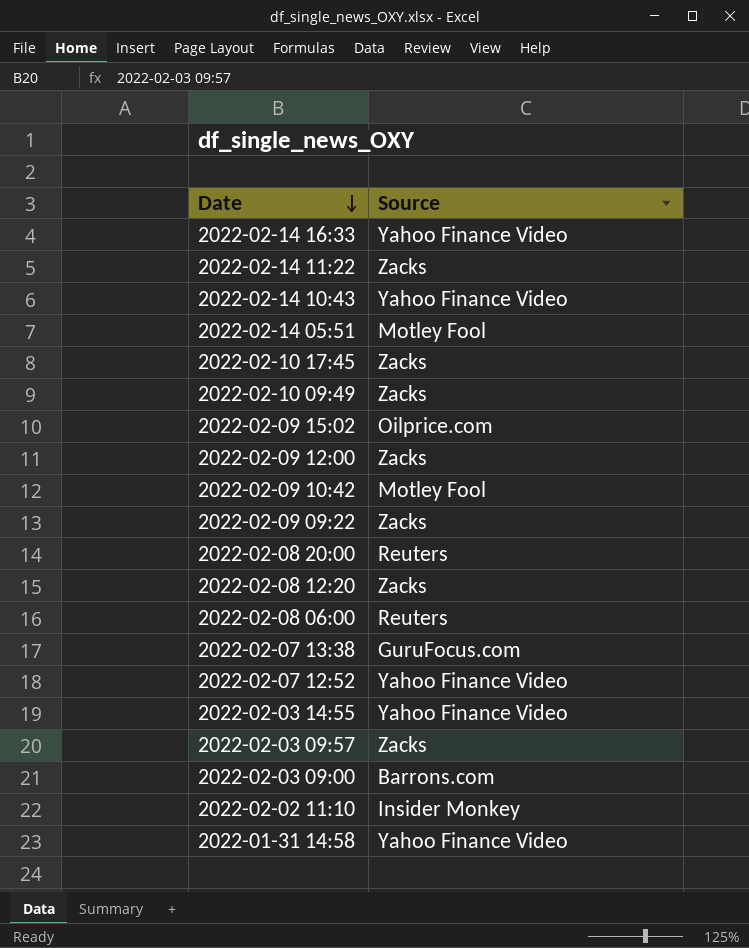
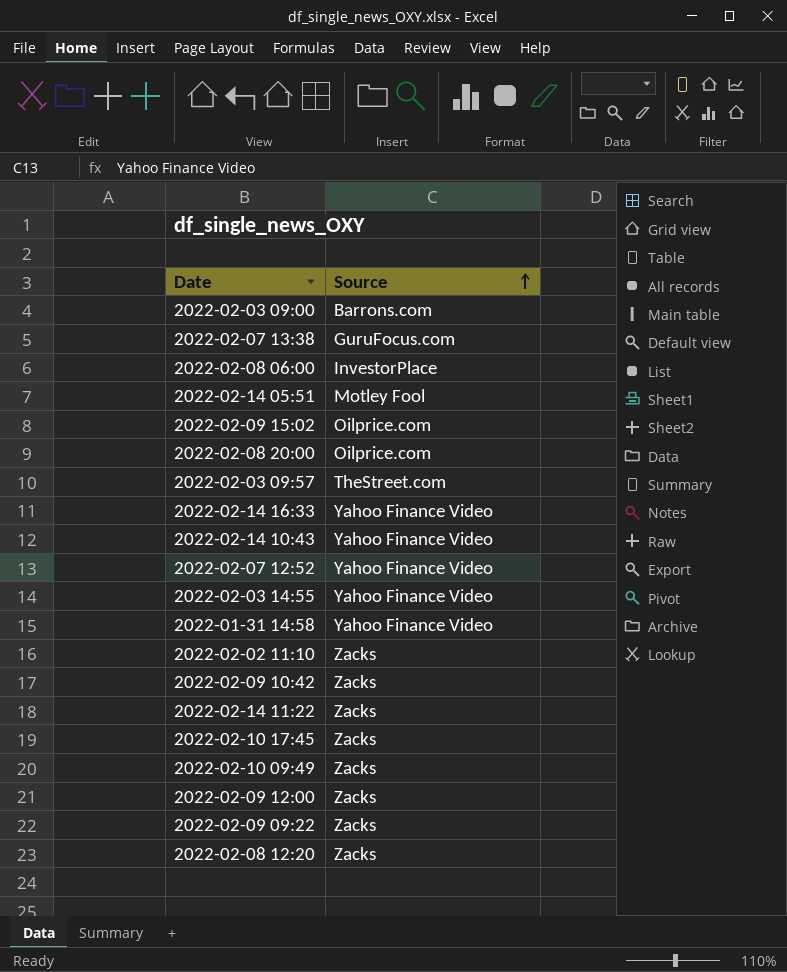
row order: Date descending -> Source ascending
2022-02-08 06:00 | Source: Reuters -> InvestorPlace
2022-02-08 20:00 | Source: Reuters -> Oilprice.com
2022-02-03 09:57 | Source: Zacks -> TheStreet.com
2022-02-02 11:10 | Source: Insider Monkey -> Zacks
2022-02-09 10:42 | Source: Motley Fool -> Zacks

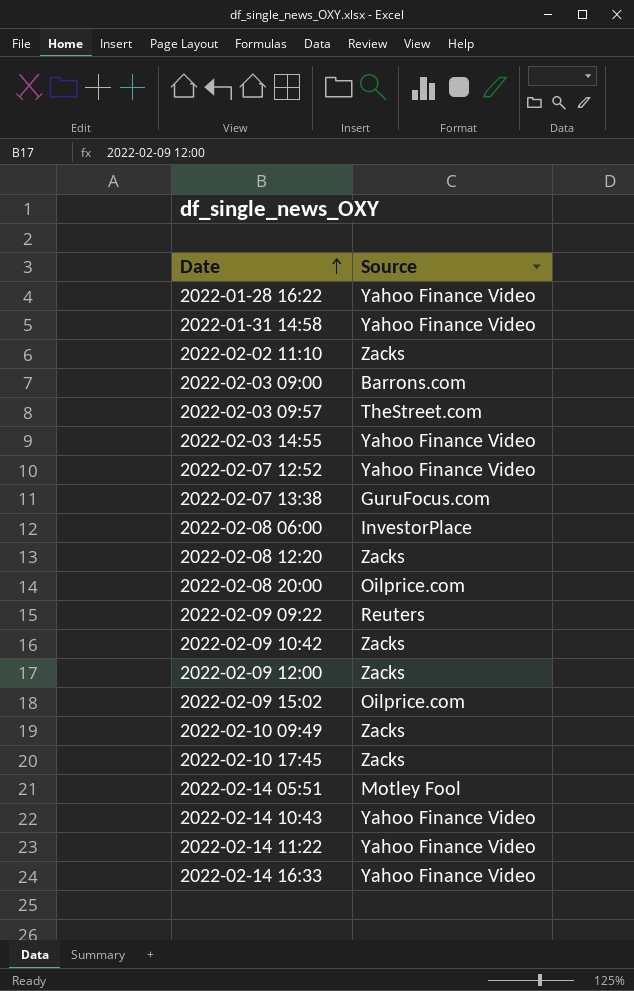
row order: Source ascending -> Date ascending
row 2022-01-28 16:22: none -> Yahoo Finance Video
2022-02-09 09:22 | Source: Zacks -> Reuters
2022-02-14 11:22 | Source: Zacks -> Yahoo Finance Video

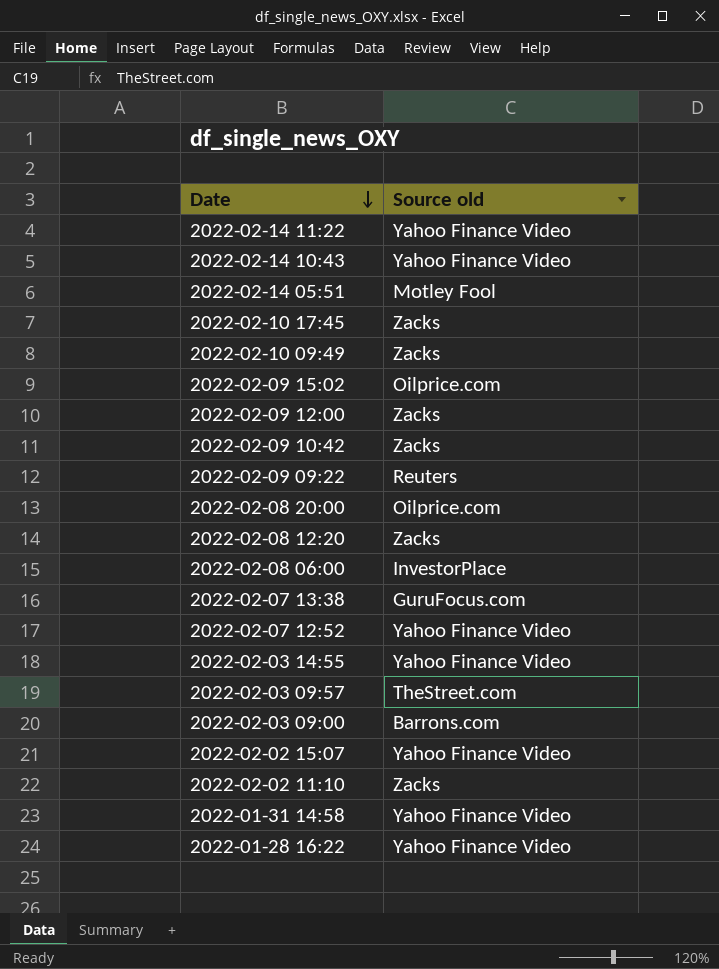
row order: Date ascending -> Date descending
column name: Source -> Source old
row 2022-02-14 16:33: Yahoo Finance Video -> none
row 2022-02-02 15:07: none -> Yahoo Finance Video

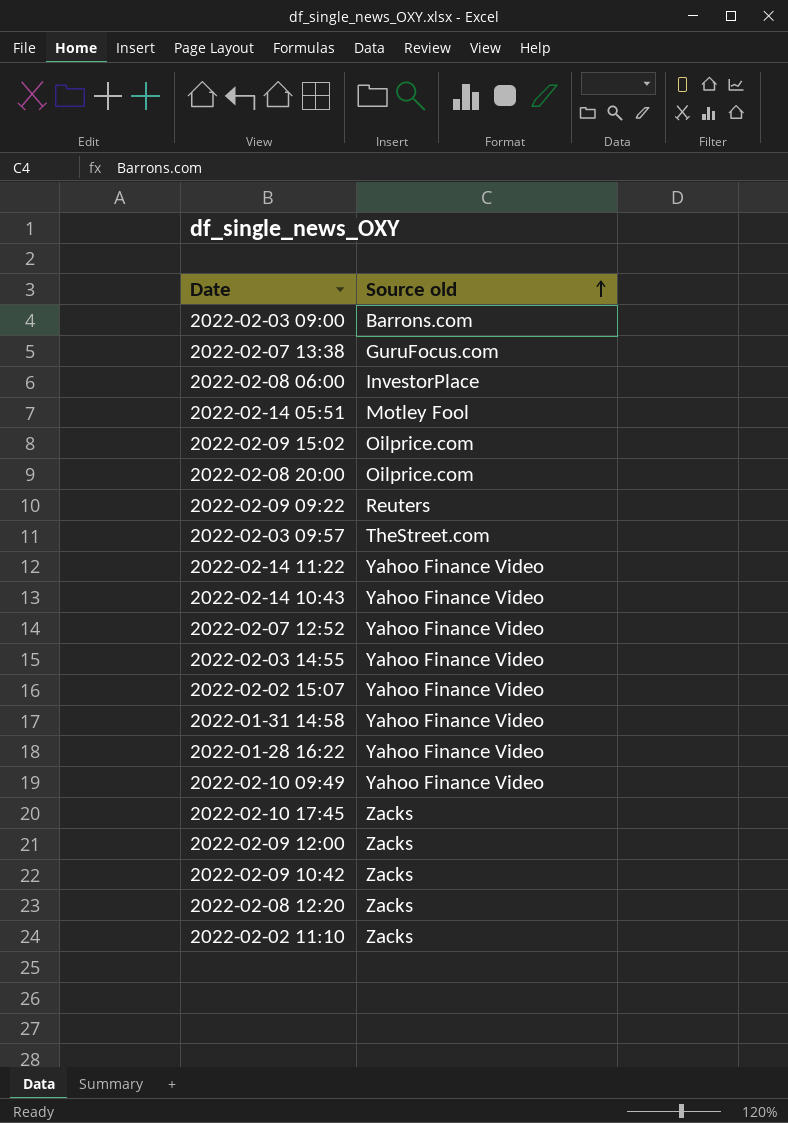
row order: Date descending -> Source old ascending
2022-02-10 09:49 | Source old: Zacks -> Yahoo Finance Video

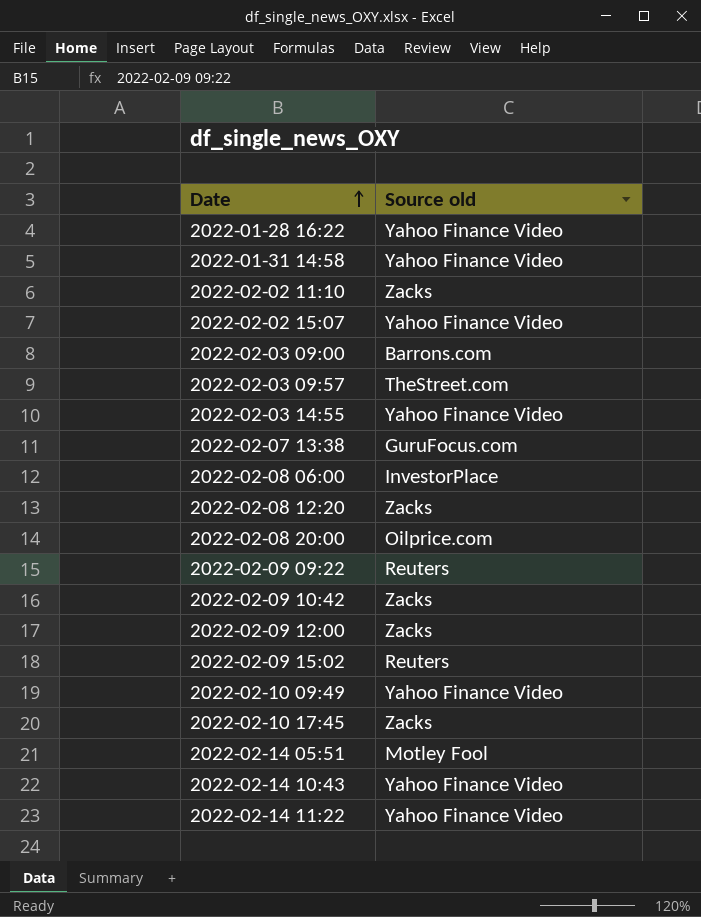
row order: Source old ascending -> Date ascending
row 2022-02-07 12:52: Yahoo Finance Video -> none
2022-02-09 15:02 | Source old: Oilprice.com -> Reuters

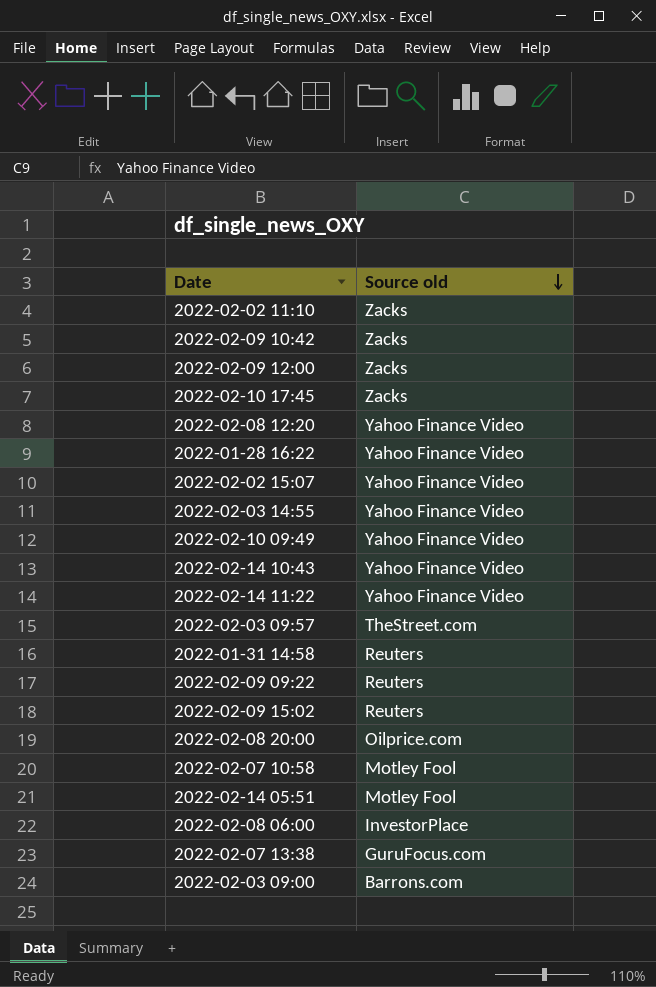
row order: Date ascending -> Source old descending
2022-02-08 12:20 | Source old: Zacks -> Yahoo Finance Video
2022-01-31 14:58 | Source old: Yahoo Finance Video -> Reuters
row 2022-02-07 10:58: none -> Motley Fool

